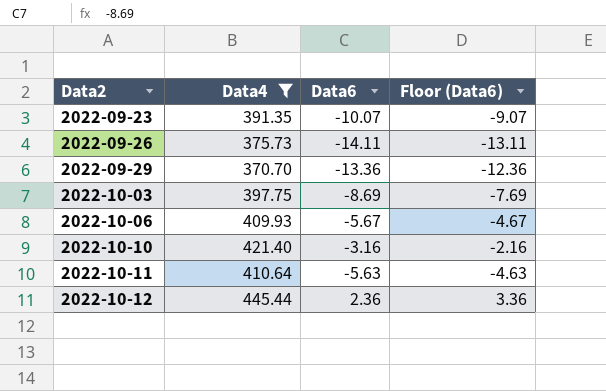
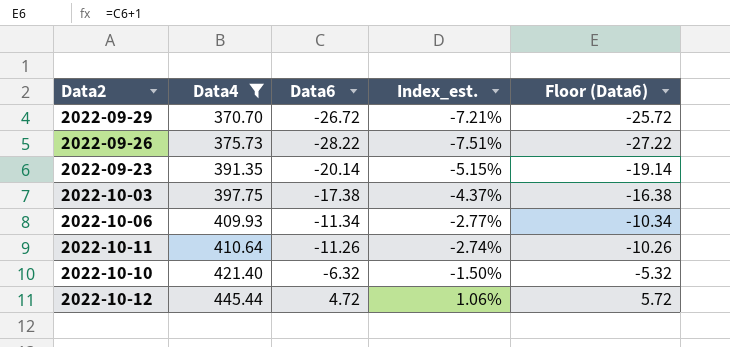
row order: Data2 ascending -> Data4 ascending
column Index_est. | formula: none -> [Data6] / [Data4]
2022-09-29 | Data6: -13.36 -> -26.72
2022-09-29 | Floor (Data6): -12.36 -> -25.72
2022-09-26 | Data6: -14.11 -> -28.22
2022-09-26 | Floor (Data6): -13.11 -> -27.22
2022-09-23 | Data6: -10.07 -> -20.14
2022-09-23 | Floor (Data6): -9.07 -> -19.14
2022-10-03 | Data6: -8.69 -> -17.38
2022-10-03 | Floor (Data6): -7.69 -> -16.38
2022-10-06 | Data6: -5.67 -> -11.34
2022-10-06 | Floor (Data6): -4.67 -> -10.34
2022-10-11 | Data6: -5.63 -> -11.26
2022-10-11 | Floor (Data6): -4.63 -> -10.26
2022-10-10 | Data6: -3.16 -> -6.32
2022-10-10 | Floor (Data6): -2.16 -> -5.32
2022-10-12 | Data6: 2.36 -> 4.72
2022-10-12 | Floor (Data6): 3.36 -> 5.72

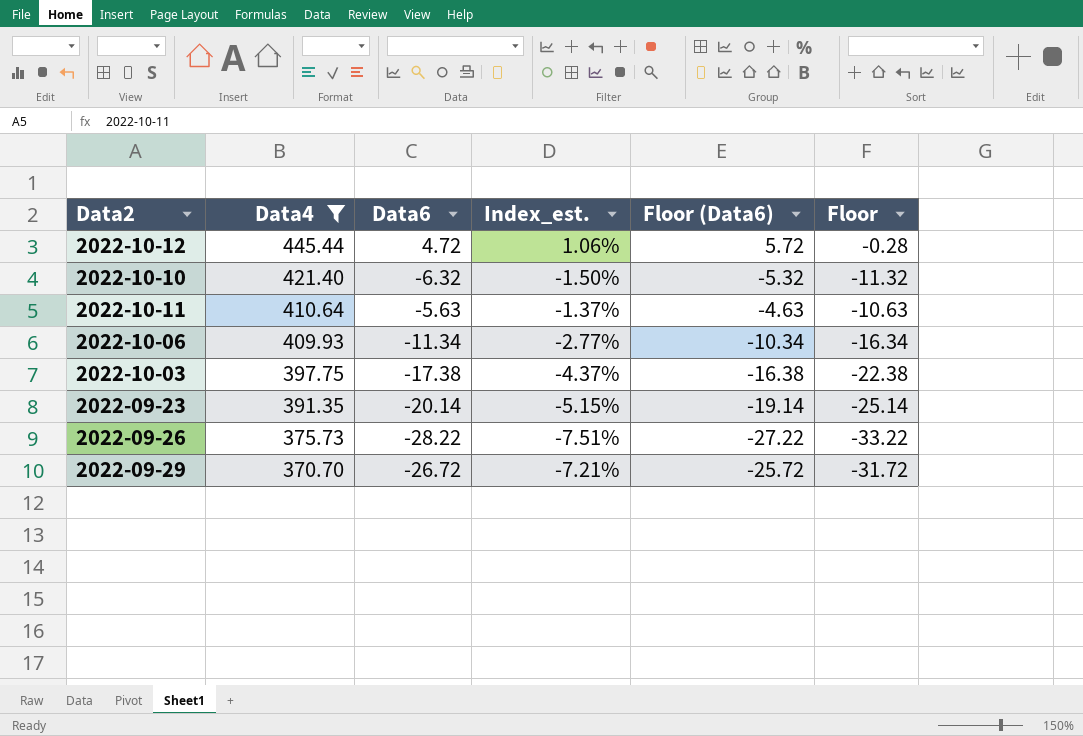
row order: Data4 ascending -> Data4 descending
column Floor | formula: none -> [Data6] - 5
2022-10-11 | Data6: -11.26 -> -5.63
2022-10-11 | Index_est.: -2.74% -> -1.37%
2022-10-11 | Floor (Data6): -10.26 -> -4.63

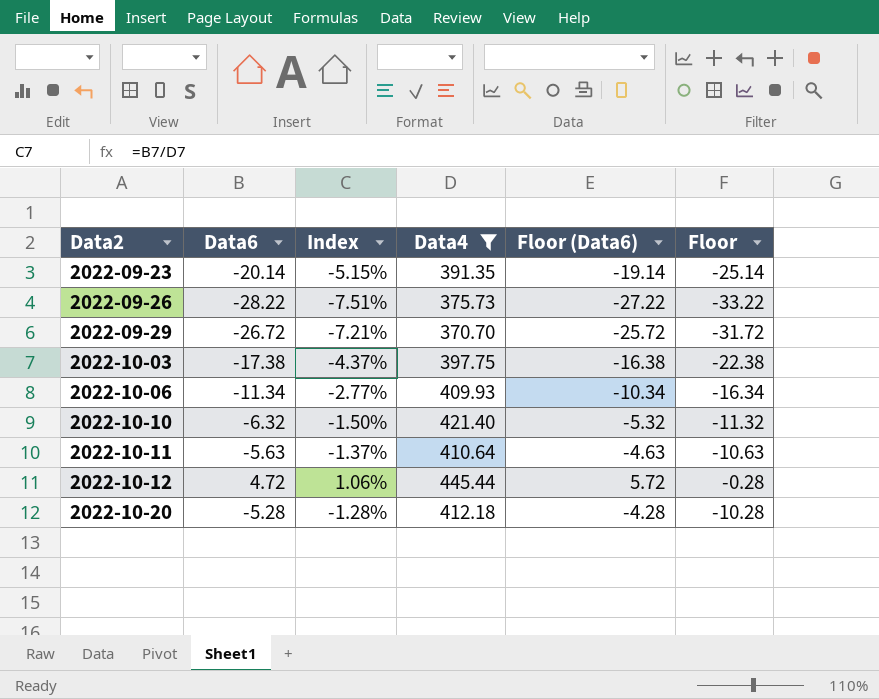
row order: Data4 descending -> Data2 ascending
column name: Index_est. -> Index
column Data4 | position: 2 -> 4
row 2022-10-20: none -> -5.28 | -1.28% | 412.18 | -4.28 | -10.28

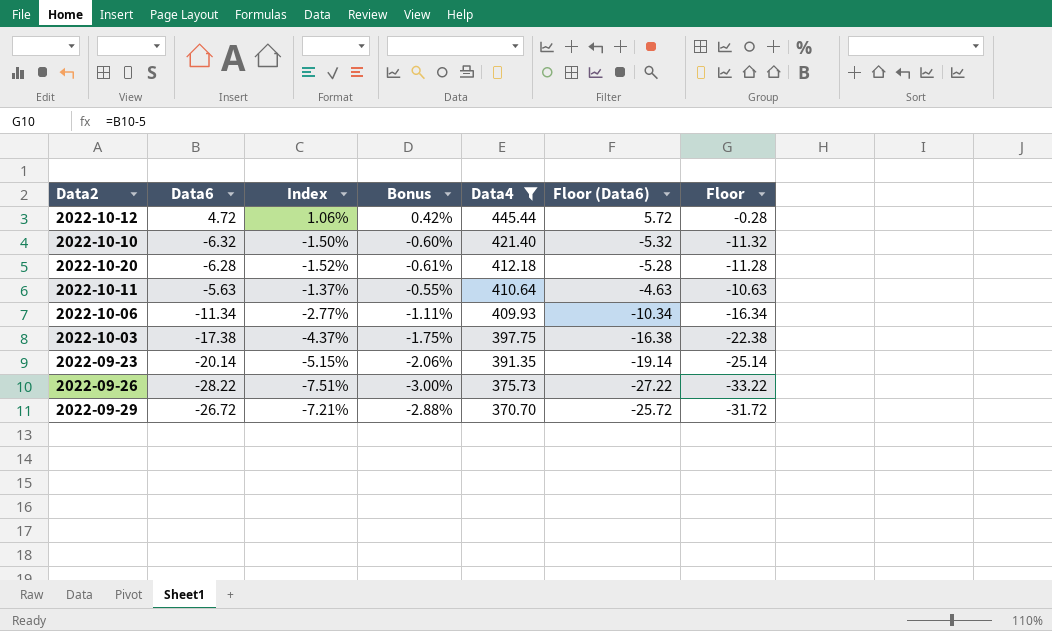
row order: Data2 ascending -> Data4 descending
column Bonus | formula: none -> [Index] * 0.4
2022-10-20 | Data6: -5.28 -> -6.28
2022-10-20 | Index: -1.28% -> -1.52%
2022-10-20 | Floor (Data6): -4.28 -> -5.28
2022-10-20 | Floor: -10.28 -> -11.28

